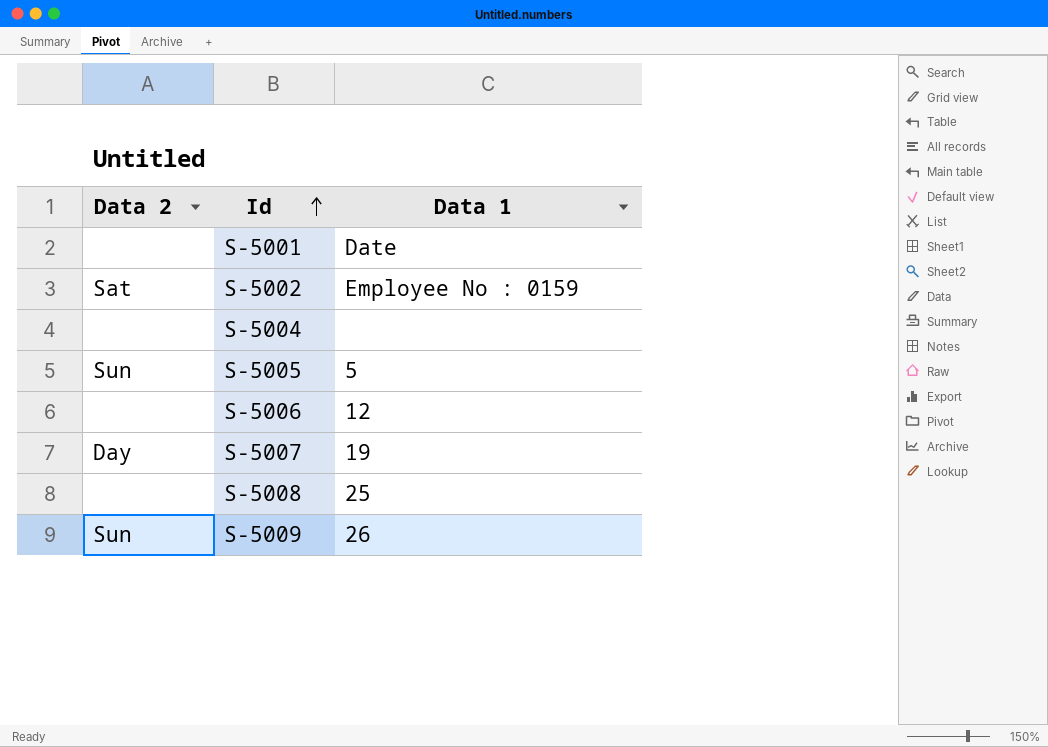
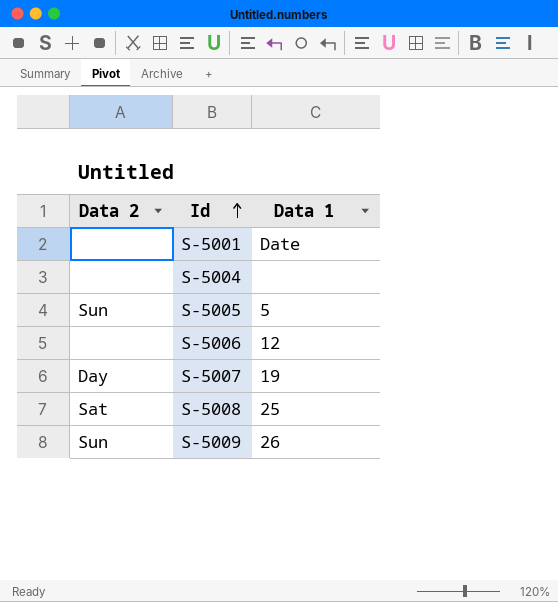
row S-5002: Sat | Employee No : 0159 -> none
S-5008 | Data 2: none -> Sat

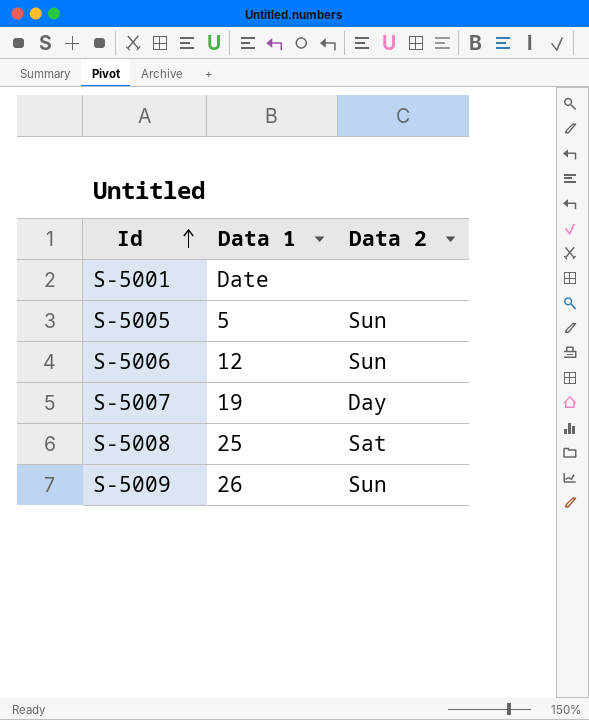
column Data 2 | position: 1 -> 3
row S-5004: none | none -> none
S-5006 | Data 2: none -> Sun

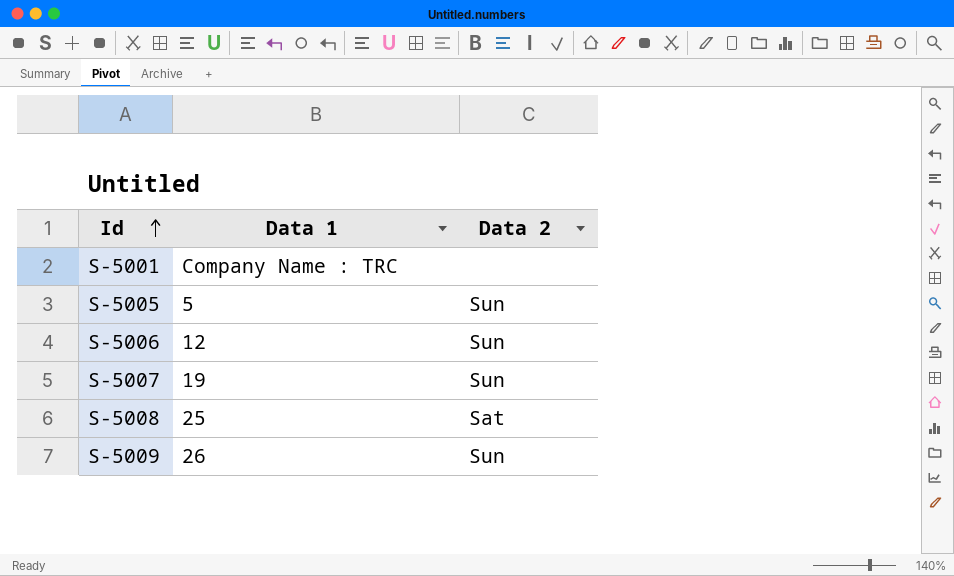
S-5001 | Data 1: Date -> Company Name : TRC
S-5007 | Data 2: Day -> Sun

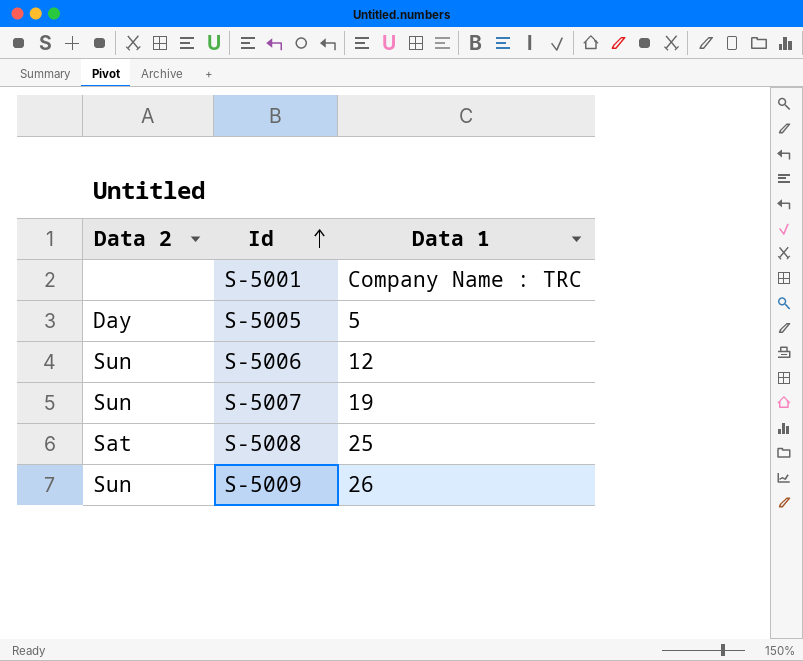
column Data 2 | position: 3 -> 1
S-5005 | Data 2: Sun -> Day

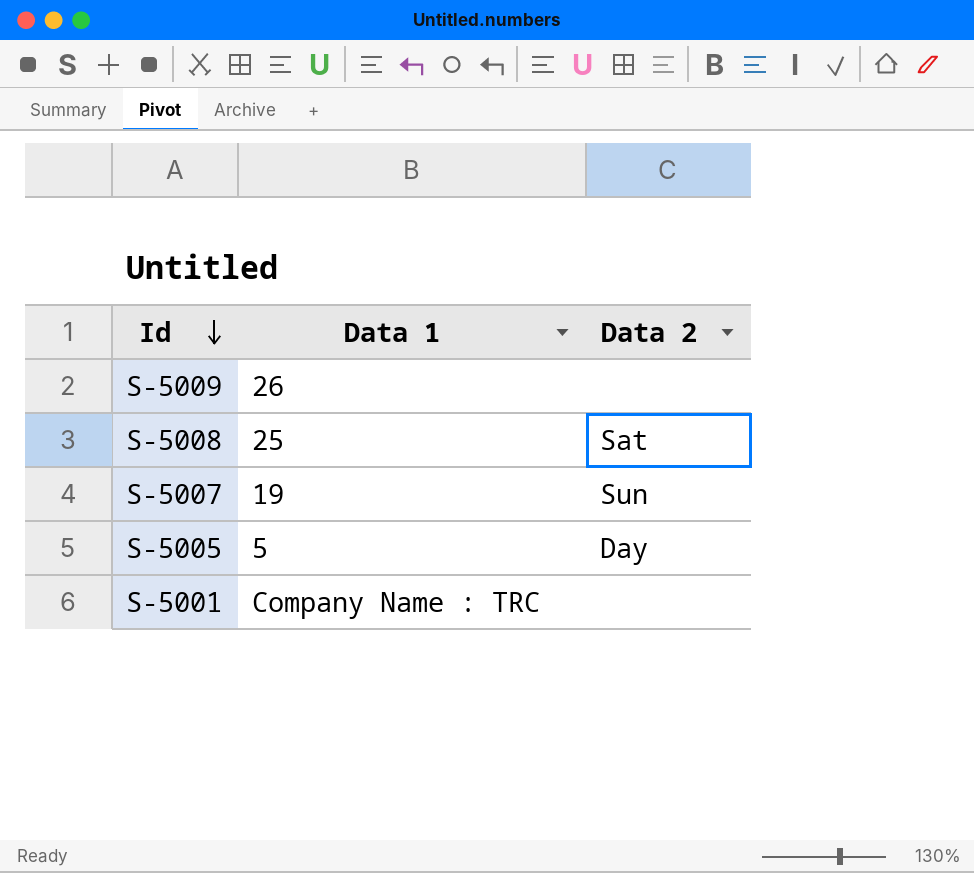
row order: Id ascending -> Id descending
column Data 2 | position: 1 -> 3
row S-5006: Sun | 12 -> none
S-5009 | Data 2: Sun -> none

